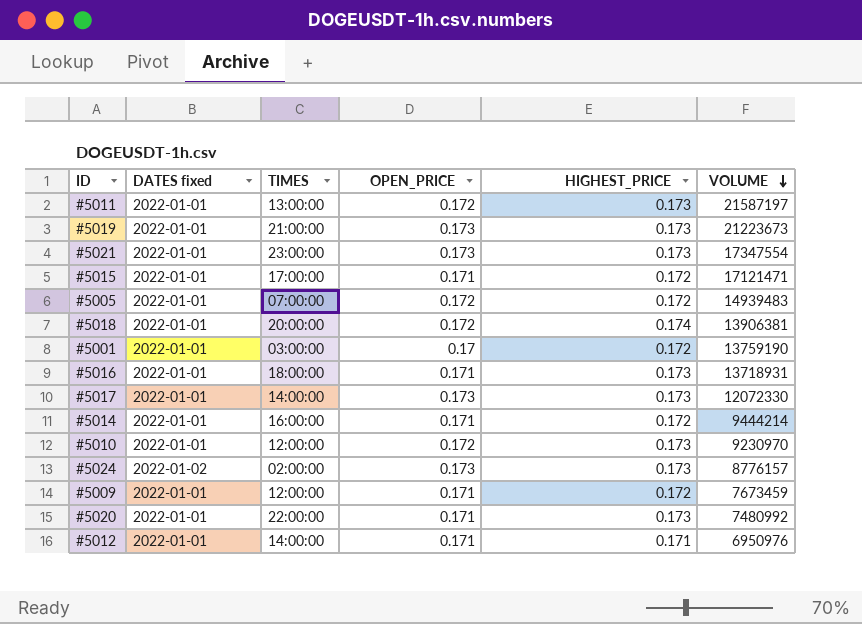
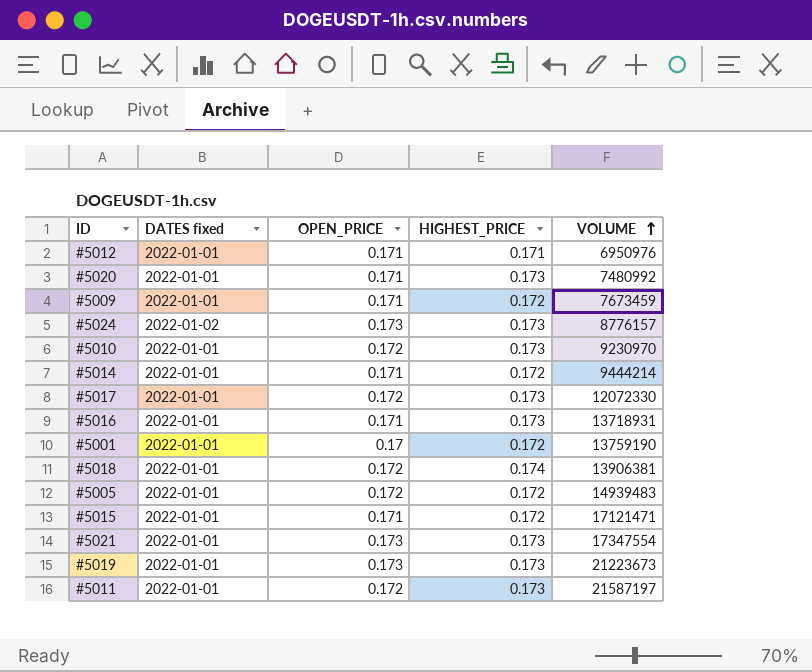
row order: VOLUME descending -> VOLUME ascending
column TIMES | position: 3 -> none
#5017 | OPEN_PRICE: 0.173 -> 0.172

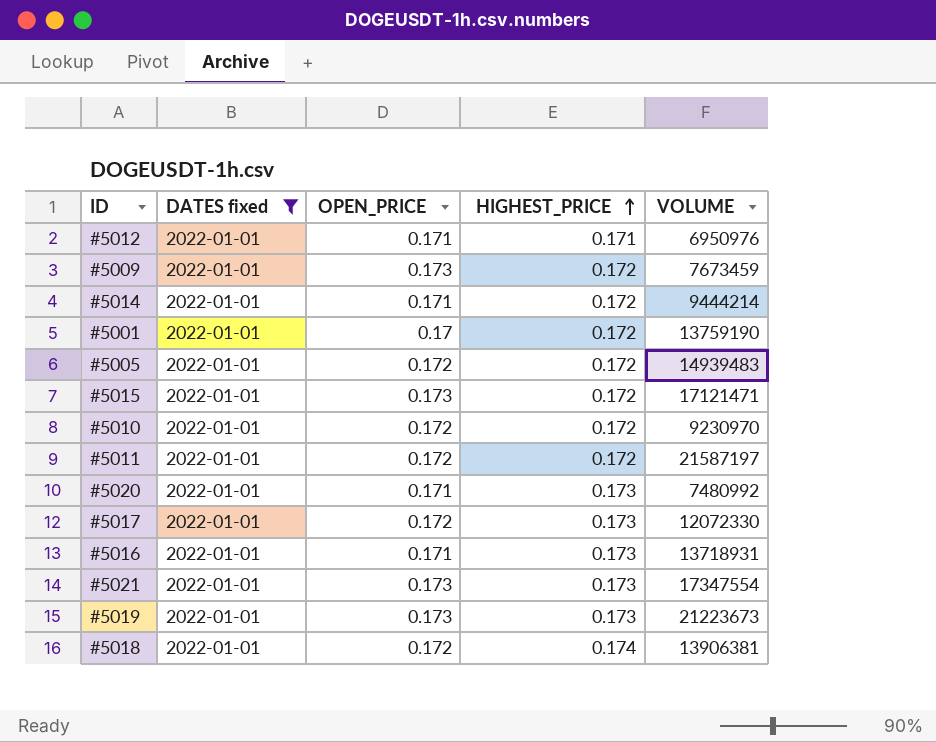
filter: none -> DATES fixed = 2022-01-01
row order: VOLUME ascending -> HIGHEST_PRICE ascending
#5009 | OPEN_PRICE: 0.171 -> 0.173
#5015 | OPEN_PRICE: 0.171 -> 0.173
#5010 | HIGHEST_PRICE: 0.173 -> 0.172
#5011 | HIGHEST_PRICE: 0.173 -> 0.172

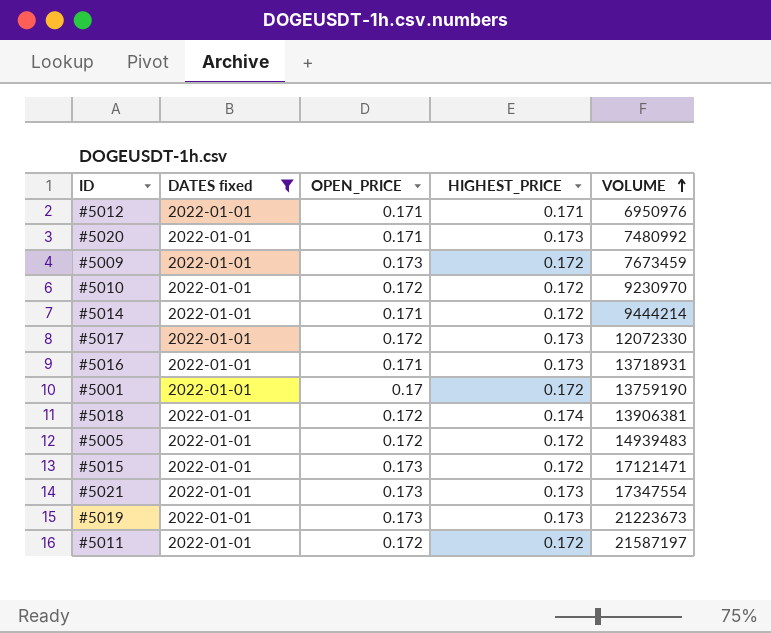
row order: HIGHEST_PRICE ascending -> VOLUME ascending

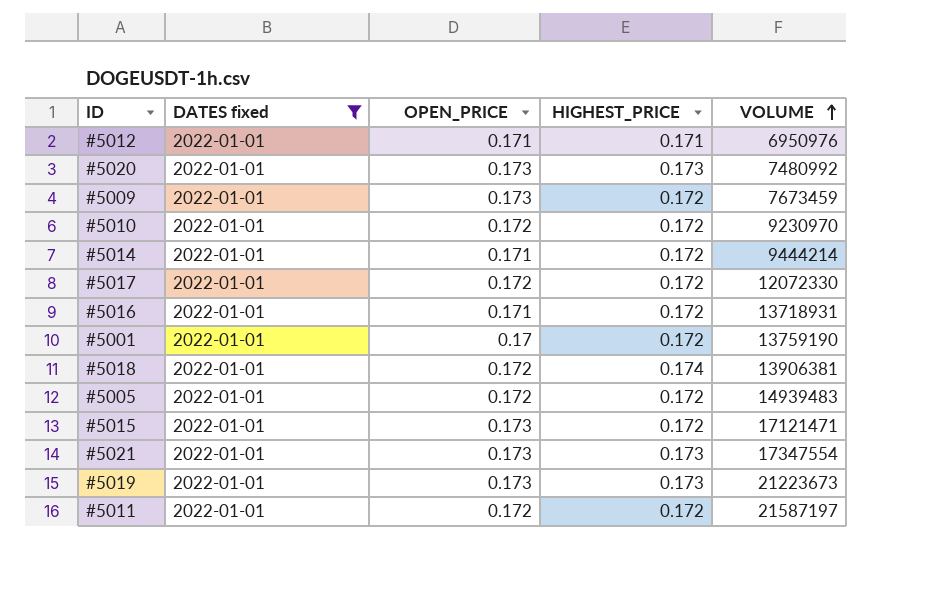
#5020 | OPEN_PRICE: 0.171 -> 0.173
#5017 | HIGHEST_PRICE: 0.173 -> 0.172
#5016 | HIGHEST_PRICE: 0.173 -> 0.172

